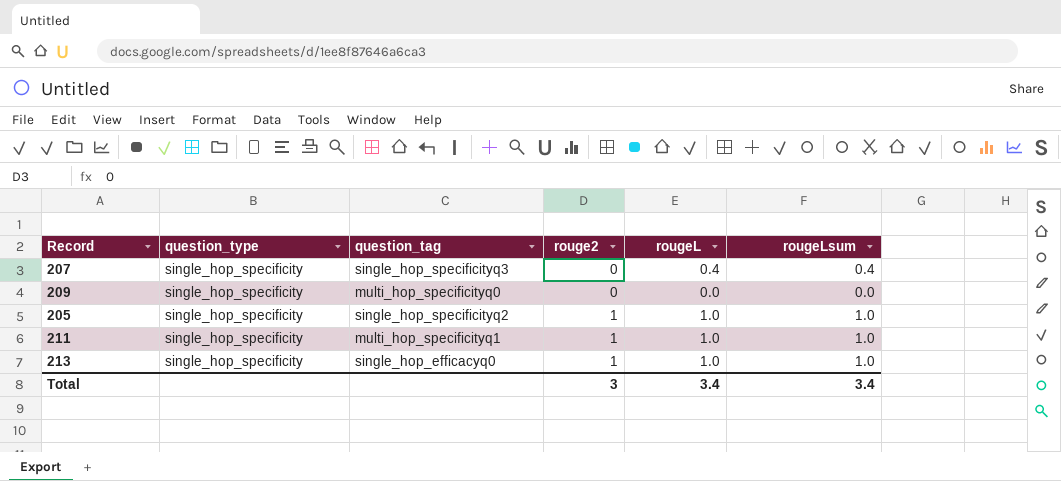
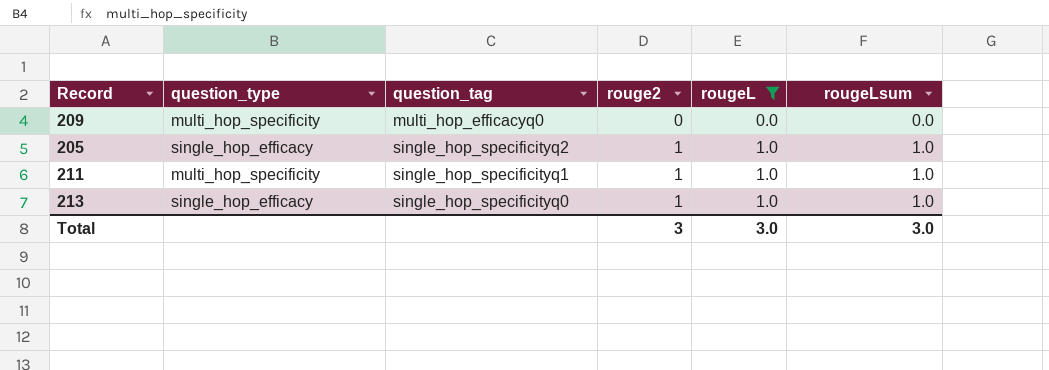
filter: none -> rougeL != 0.4
209 | question_type: single_hop_specificity -> multi_hop_specificity
209 | question_tag: multi_hop_specificityq0 -> multi_hop_efficacyq0
205 | question_type: single_hop_specificity -> single_hop_efficacy
211 | question_type: single_hop_specificity -> multi_hop_specificity
211 | question_tag: multi_hop_specificityq1 -> single_hop_specificityq1
213 | question_type: single_hop_specificity -> single_hop_efficacy
213 | question_tag: single_hop_efficacyq0 -> single_hop_specificityq0
Total | rougeL: 3.4 -> 3.0
Total | rougeLsum: 3.4 -> 3.0

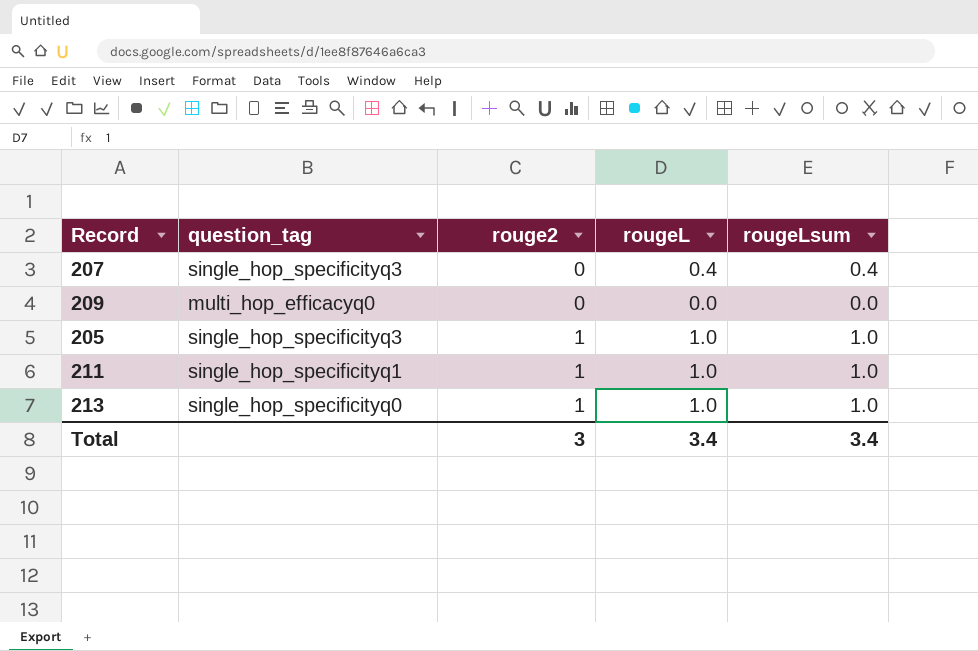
filter: rougeL != 0.4 -> none
column question_type | position: 2 -> none
205 | question_tag: single_hop_specificityq2 -> single_hop_specificityq3
Total | rougeL: 3.0 -> 3.4
Total | rougeLsum: 3.0 -> 3.4

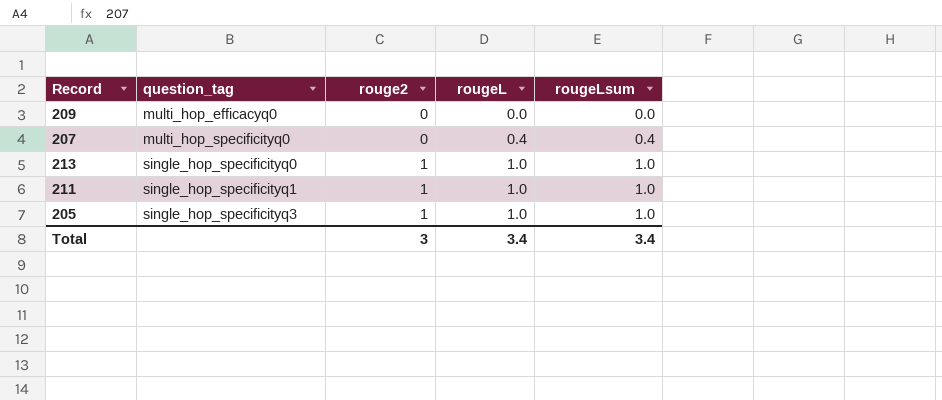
row order: rouge2 ascending -> question_tag ascending
207 | question_tag: single_hop_specificityq3 -> multi_hop_specificityq0

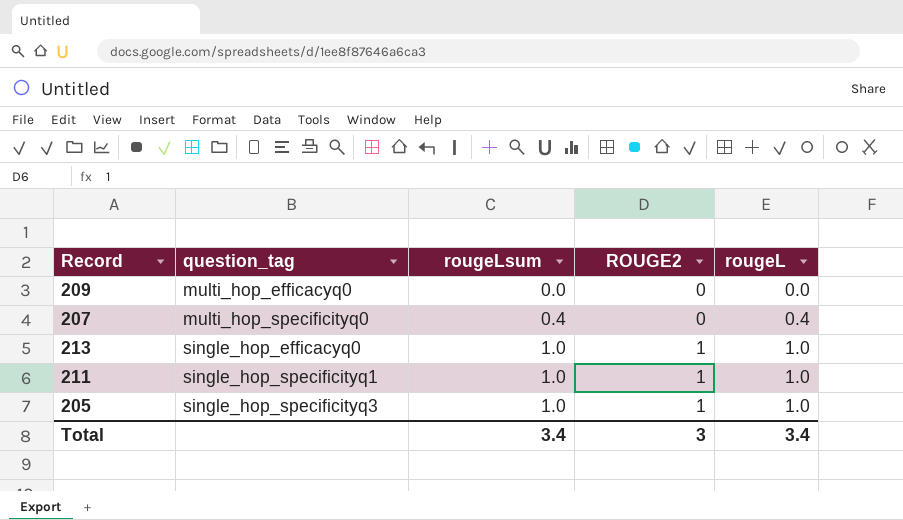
column rougeLsum | position: 5 -> 3
column name: rouge2 -> ROUGE2
213 | question_tag: single_hop_specificityq0 -> single_hop_efficacyq0

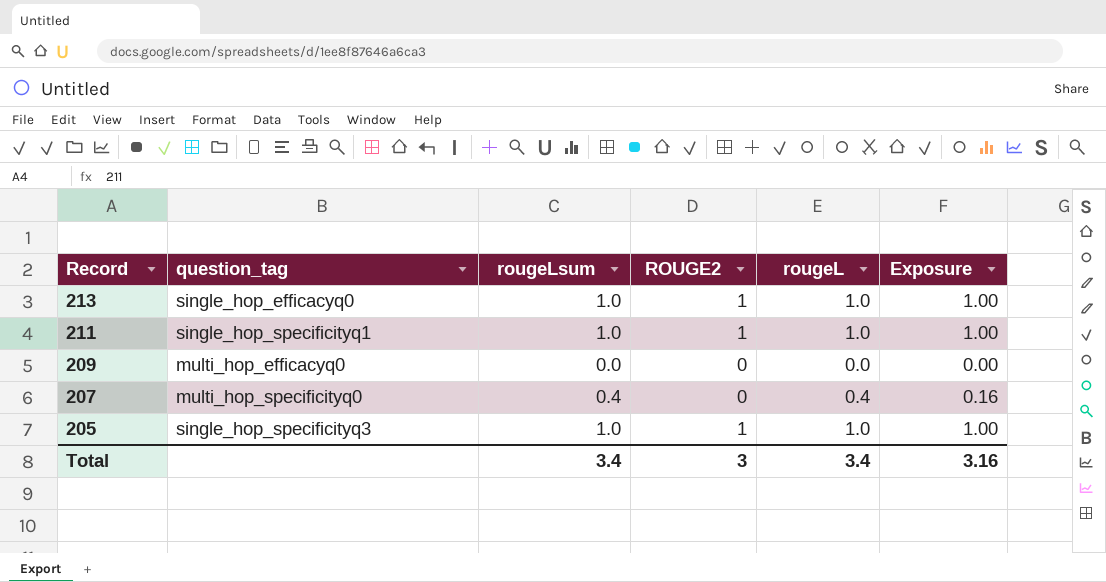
row order: question_tag ascending -> Record descending
column Exposure | formula: none -> [rougeLsum] * [rougeL]

